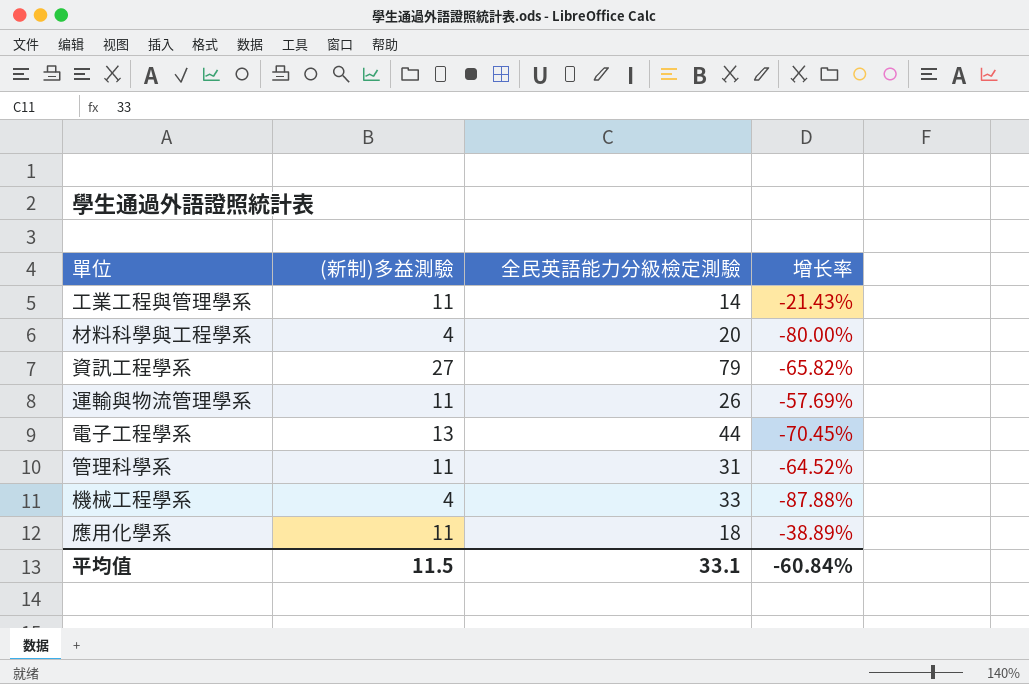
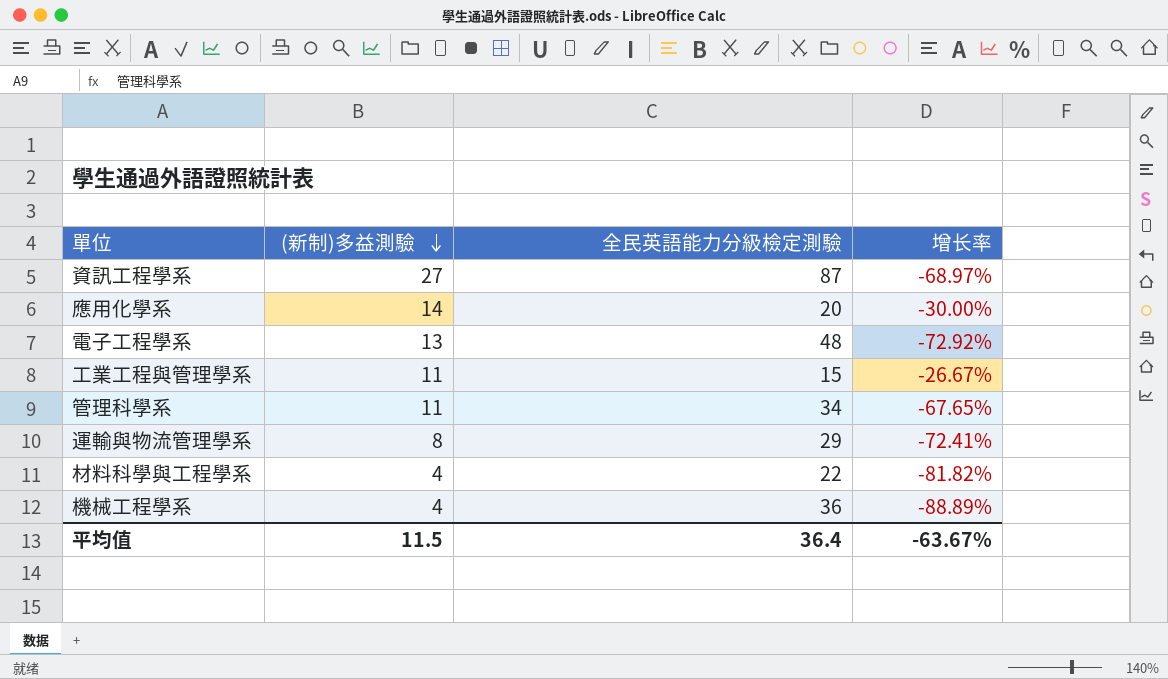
row order: none -> (新制)多益測驗 descending
資訊工程學系 | 全民英語能力分級檢定測驗: 79 -> 87
資訊工程學系 | 增长率: -65.82% -> -68.97%
應用化學系 | (新制)多益測驗: 11 -> 14
應用化學系 | 全民英語能力分級檢定測驗: 18 -> 20
應用化學系 | 增长率: -38.89% -> -30.00%
電子工程學系 | 全民英語能力分級檢定測驗: 44 -> 48
電子工程學系 | 增长率: -70.45% -> -72.92%
工業工程與管理學系 | 全民英語能力分級檢定測驗: 14 -> 15
工業工程與管理學系 | 增长率: -21.43% -> -26.67%
管理科學系 | 全民英語能力分級檢定測驗: 31 -> 34
管理科學系 | 增长率: -64.52% -> -67.65%
運輸與物流管理學系 | (新制)多益測驗: 11 -> 8
運輸與物流管理學系 | 全民英語能力分級檢定測驗: 26 -> 29
運輸與物流管理學系 | 增长率: -57.69% -> -72.41%
材料科學與工程學系 | 全民英語能力分級檢定測驗: 20 -> 22
材料科學與工程學系 | 增长率: -80.00% -> -81.82%
機械工程學系 | 全民英語能力分級檢定測驗: 33 -> 36
機械工程學系 | 增长率: -87.88% -> -88.89%
平均值 | 全民英語能力分級檢定測驗: 33.1 -> 36.4
平均值 | 增长率: -60.84% -> -63.67%

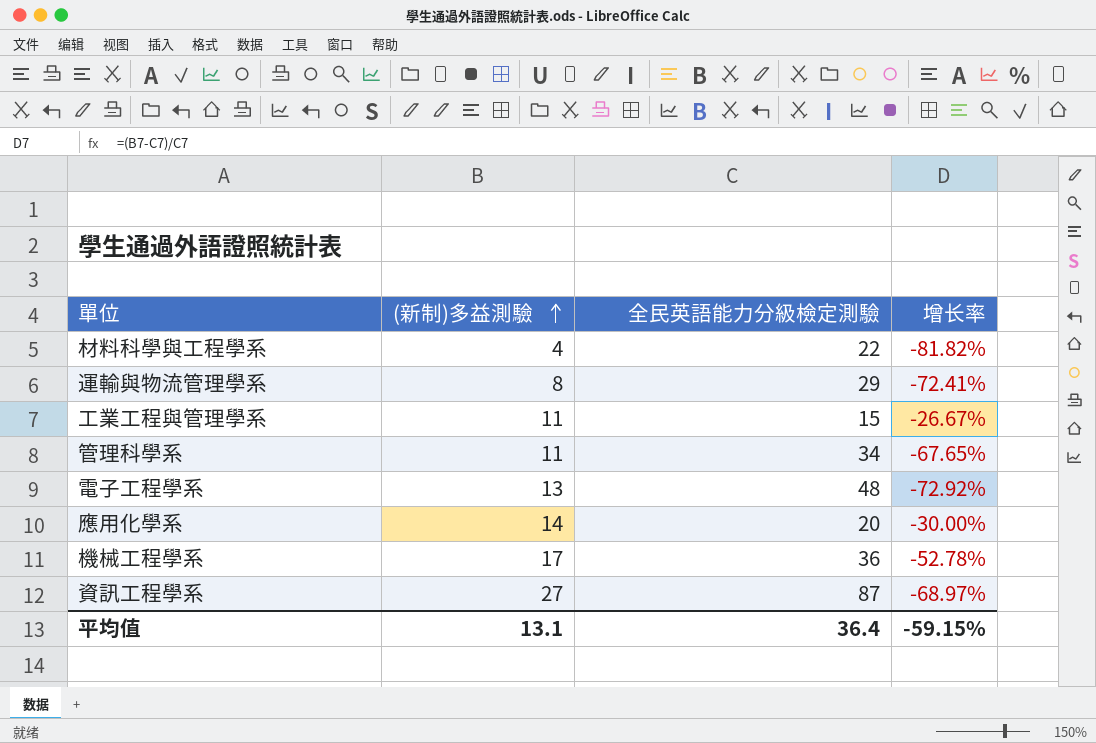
row order: (新制)多益測驗 descending -> (新制)多益測驗 ascending
機械工程學系 | (新制)多益測驗: 4 -> 17
機械工程學系 | 增长率: -88.89% -> -52.78%
平均值 | (新制)多益測驗: 11.5 -> 13.1
平均值 | 增长率: -63.67% -> -59.15%

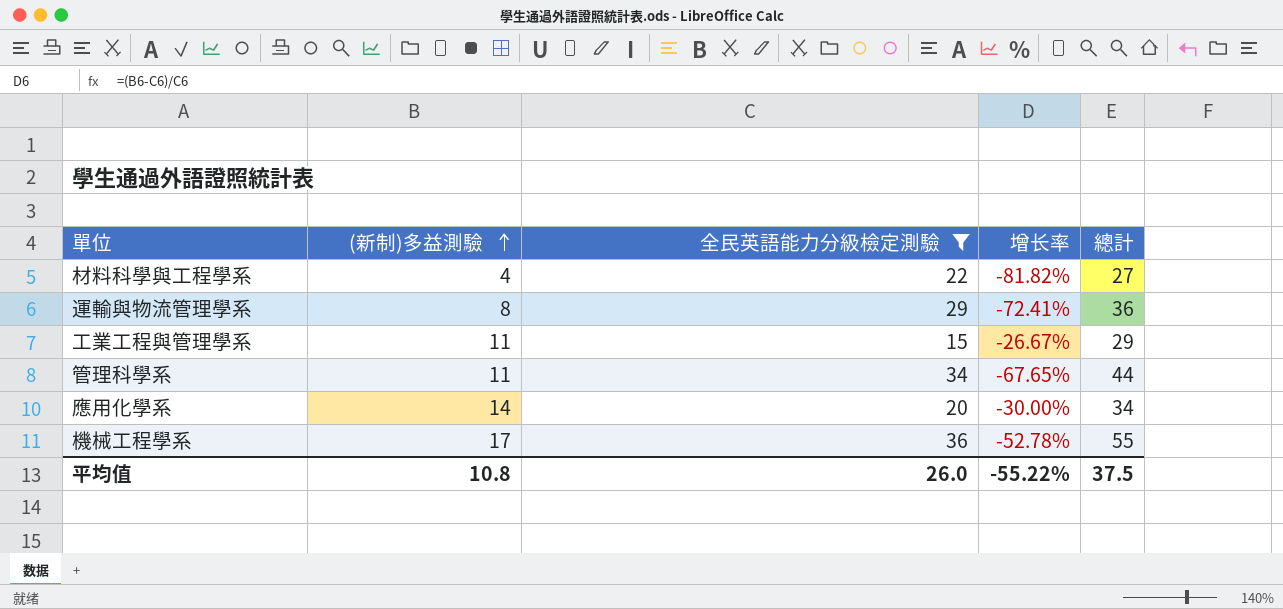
filter: none -> 全民英語能力分級檢定測驗 <= 36
column 總計 | position: none -> 5
平均值 | (新制)多益測驗: 13.1 -> 10.8
平均值 | 全民英語能力分級檢定測驗: 36.4 -> 26.0
平均值 | 增长率: -59.15% -> -55.22%

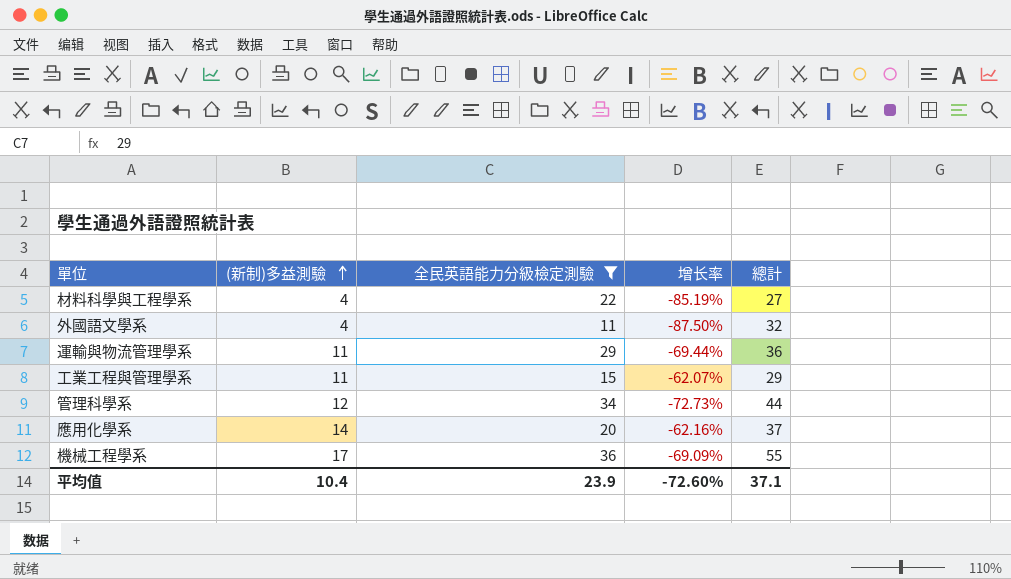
column 增长率 | formula: ([(新制)多益測驗] - [全民英語能力分級檢定測驗]) / [全民英語能力分級檢定測驗] -> ([(新制)多益測驗] - [總計]) / [總計]
row 外國語文學系: none -> 4 | 11 | -87.50% | 32
運輸與物流管理學系 | (新制)多益測驗: 8 -> 11
管理科學系 | (新制)多益測驗: 11 -> 12
應用化學系 | 總計: 34 -> 37
平均值 | (新制)多益測驗: 10.8 -> 10.4
平均值 | 全民英語能力分級檢定測驗: 26.0 -> 23.9
平均值 | 增长率: -55.22% -> -72.60%
平均值 | 總計: 37.5 -> 37.1

